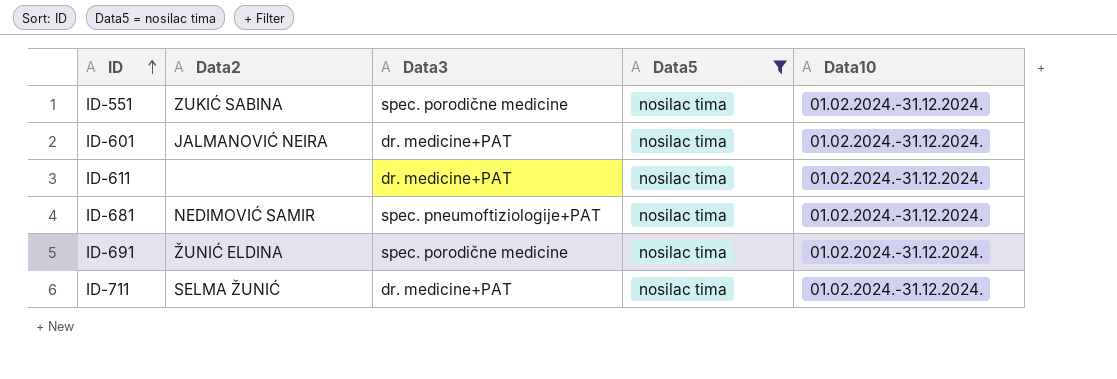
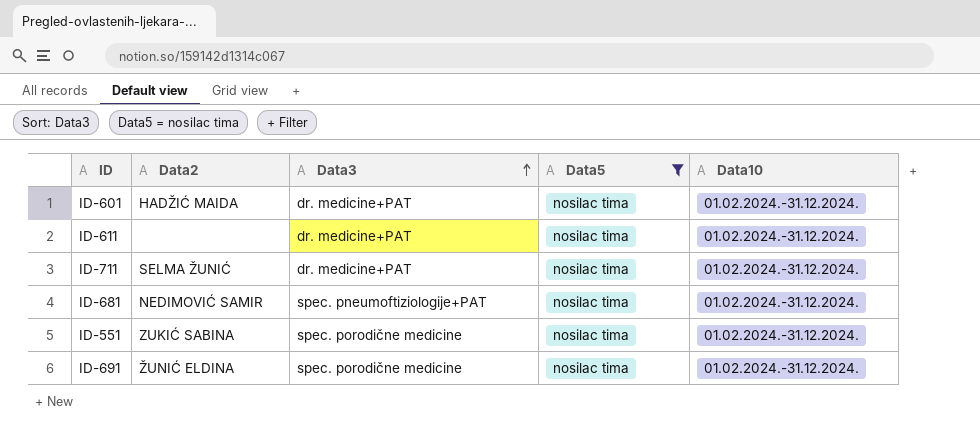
row order: ID ascending -> Data3 ascending
ID-601 | Data2: JALMANOVIĆ NEIRA -> HADŽIĆ MAIDA

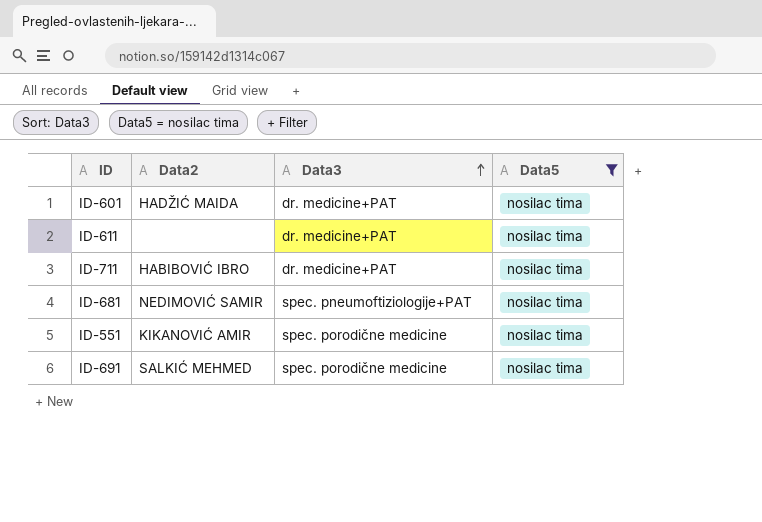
column Data10 | position: 5 -> none
ID-711 | Data2: SELMA ŽUNIĆ -> HABIBOVIĆ IBRO
ID-551 | Data2: ZUKIĆ SABINA -> KIKANOVIĆ AMIR
ID-691 | Data2: ŽUNIĆ ELDINA -> SALKIĆ MEHMED

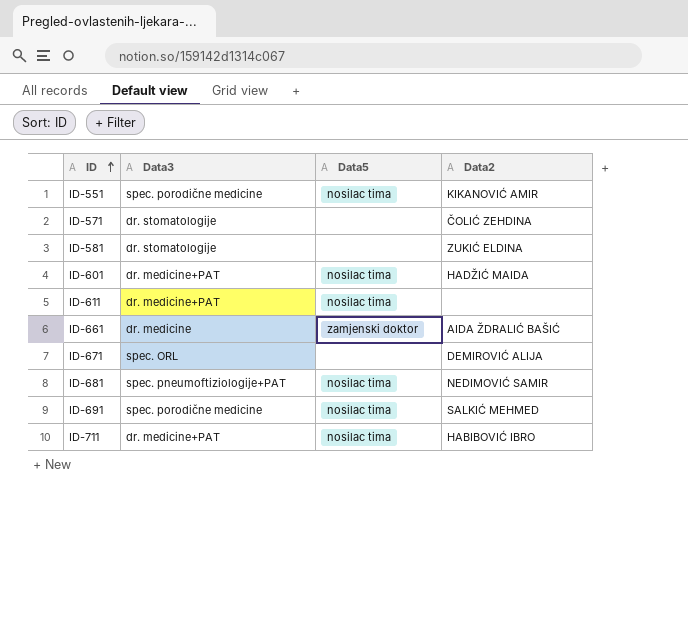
filter: Data5 = nosilac tima -> none
row order: Data3 ascending -> ID ascending
column Data2 | position: 2 -> 4

